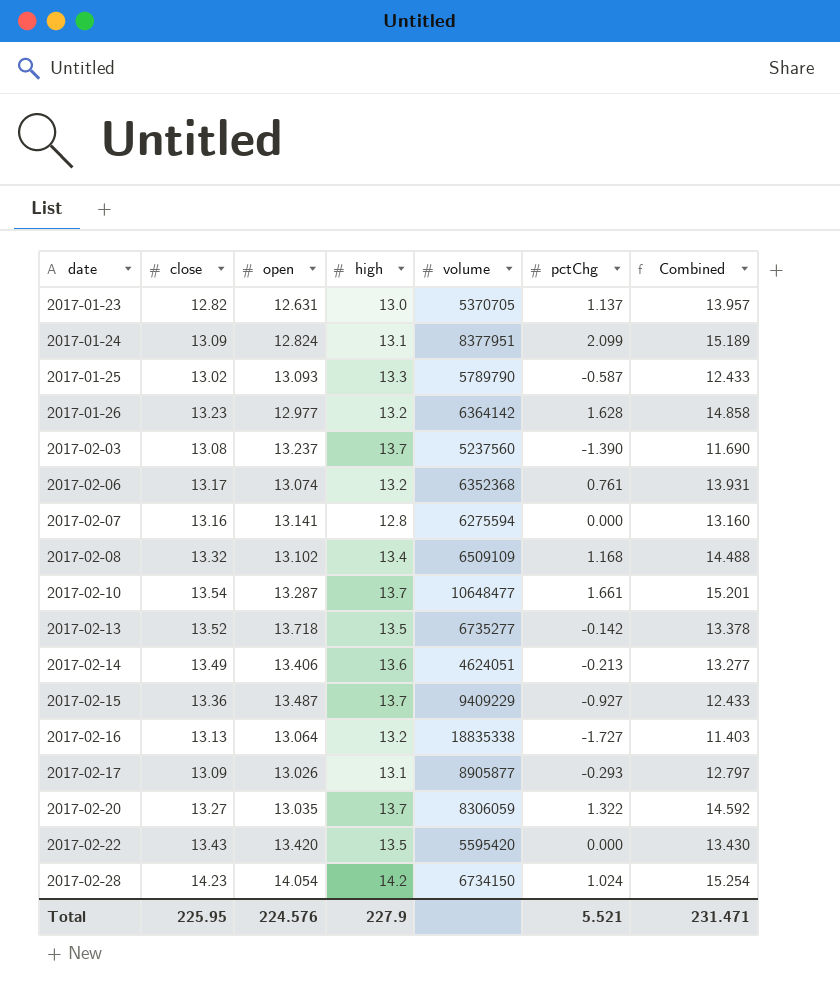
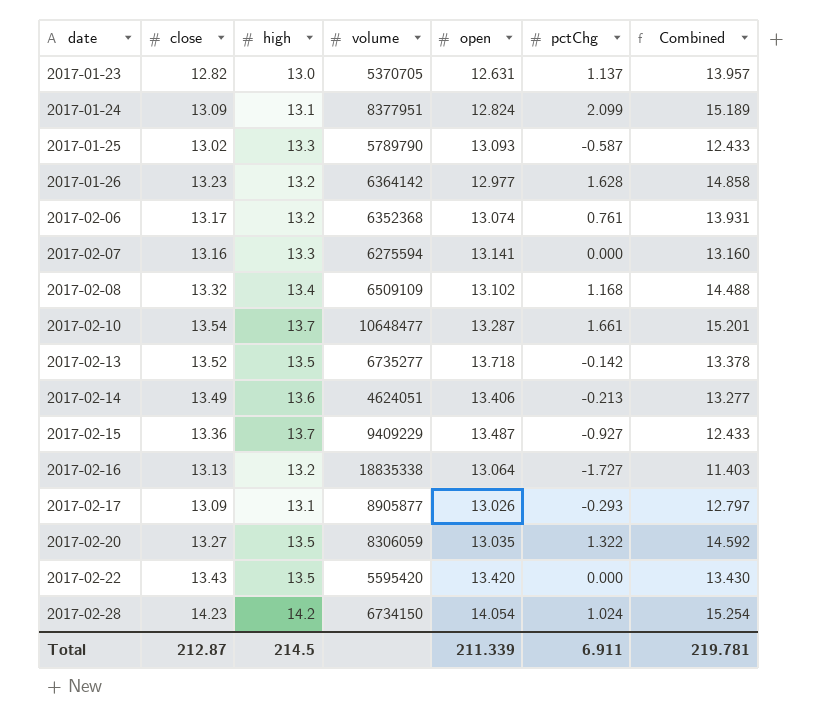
column open | position: 3 -> 5
row 2017-02-03: 13.08 | 13.237 | 13.7 | 5237560 | -1.390 | 11.690 -> none
2017-02-07 | high: 12.8 -> 13.3
2017-02-20 | high: 13.7 -> 13.5
Total | close: 225.95 -> 212.87
Total | high: 227.9 -> 214.5
Total | open: 224.576 -> 211.339
Total | pctChg: 5.521 -> 6.911
Total | Combined: 231.471 -> 219.781

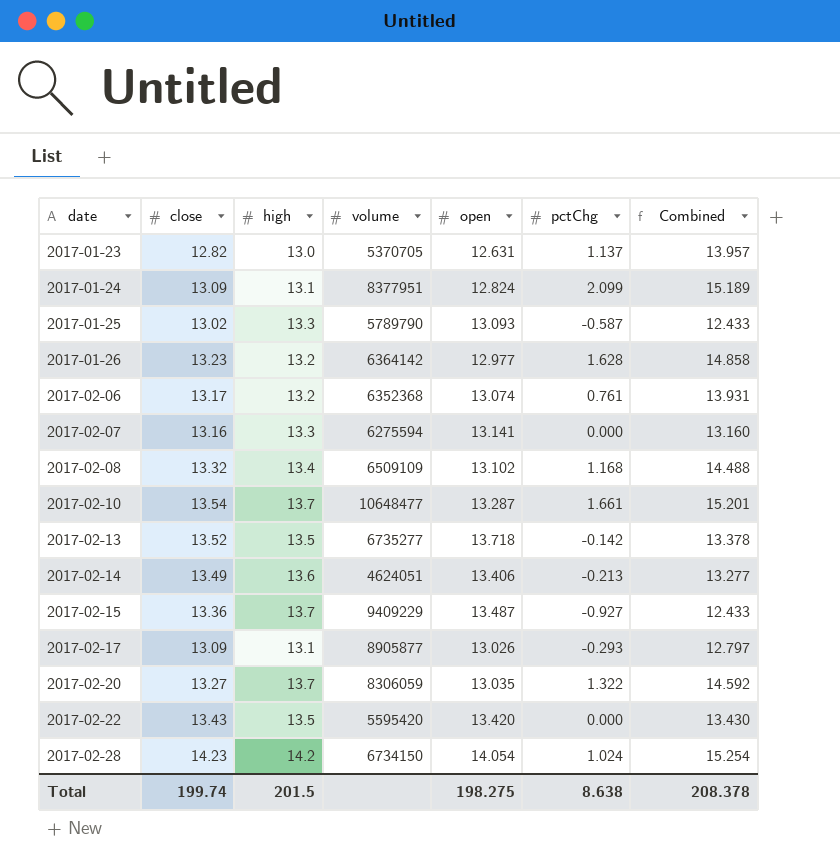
row 2017-02-16: 13.13 | 13.2 | 18835338 | 13.064 | -1.727 | 11.403 -> none
2017-02-20 | high: 13.5 -> 13.7
Total | close: 212.87 -> 199.74
Total | high: 214.5 -> 201.5
Total | open: 211.339 -> 198.275
Total | pctChg: 6.911 -> 8.638
Total | Combined: 219.781 -> 208.378

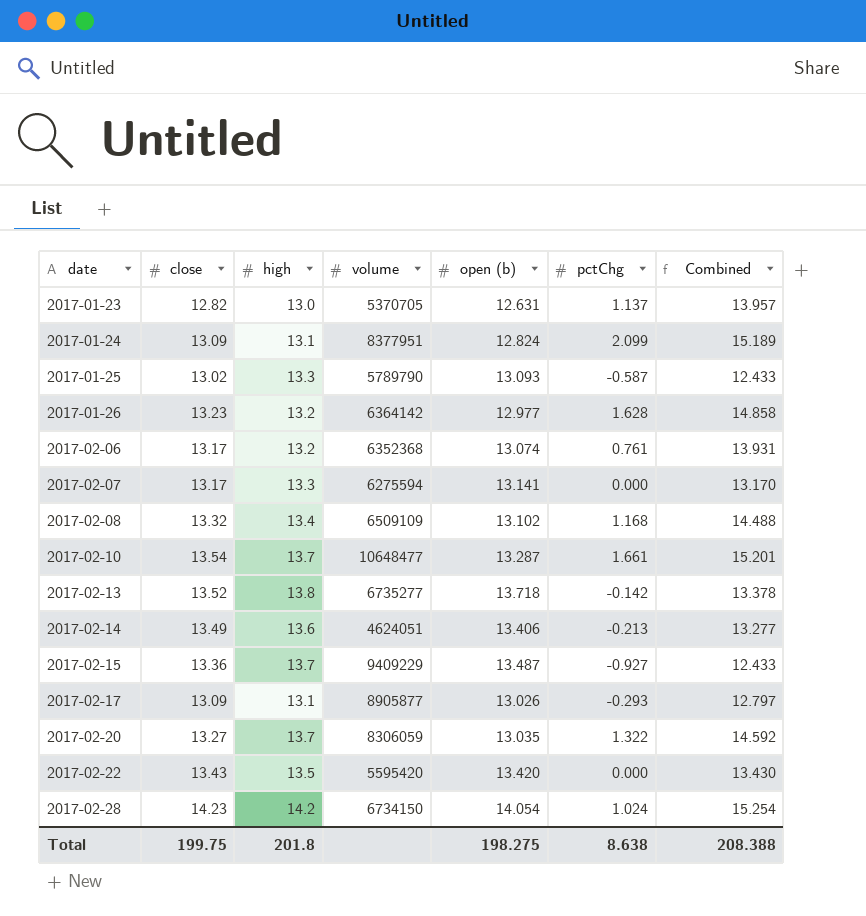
column name: open -> open (b)
2017-02-07 | close: 13.16 -> 13.17
2017-02-07 | Combined: 13.160 -> 13.170
2017-02-13 | high: 13.5 -> 13.8
Total | close: 199.74 -> 199.75
Total | high: 201.5 -> 201.8
Total | Combined: 208.378 -> 208.388

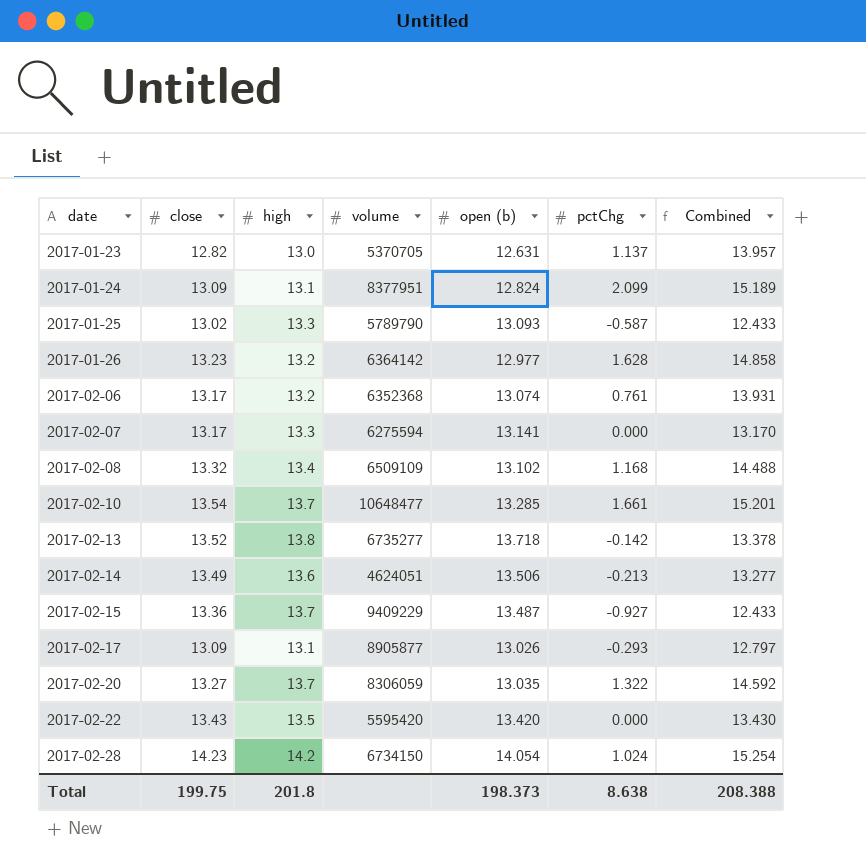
2017-02-10 | open (b): 13.287 -> 13.285
2017-02-14 | open (b): 13.406 -> 13.506
Total | open (b): 198.275 -> 198.373

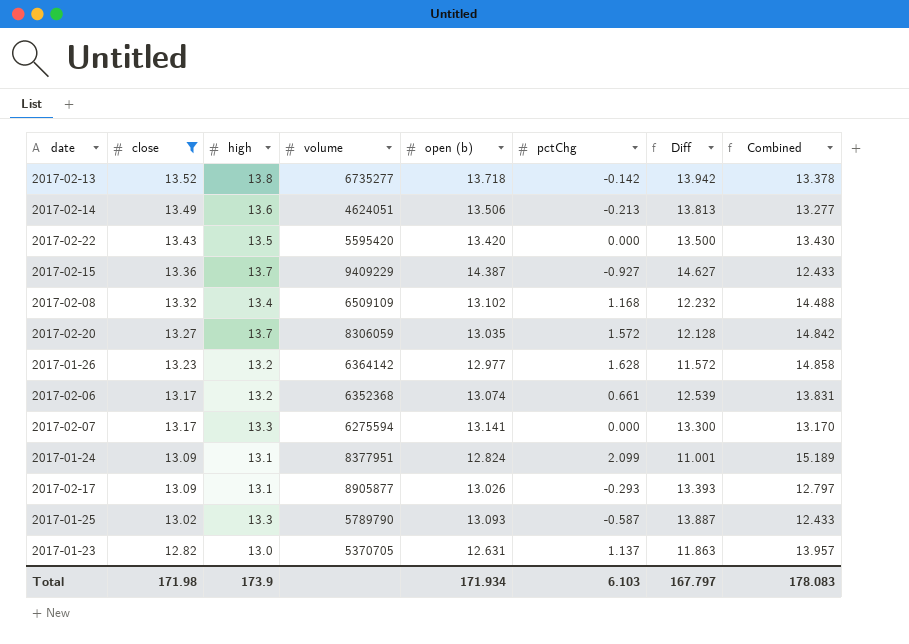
filter: none -> close <= 13.52
row order: date ascending -> close descending
column Diff | formula: none -> [high] - [pctChg]
2017-02-15 | open (b): 13.487 -> 14.387
2017-02-20 | pctChg: 1.322 -> 1.572
2017-02-20 | Combined: 14.592 -> 14.842
2017-02-06 | pctChg: 0.761 -> 0.661
2017-02-06 | Combined: 13.931 -> 13.831
Total | close: 199.75 -> 171.98
Total | high: 201.8 -> 173.9
Total | open (b): 198.373 -> 171.934
Total | pctChg: 8.638 -> 6.103
Total | Combined: 208.388 -> 178.083

